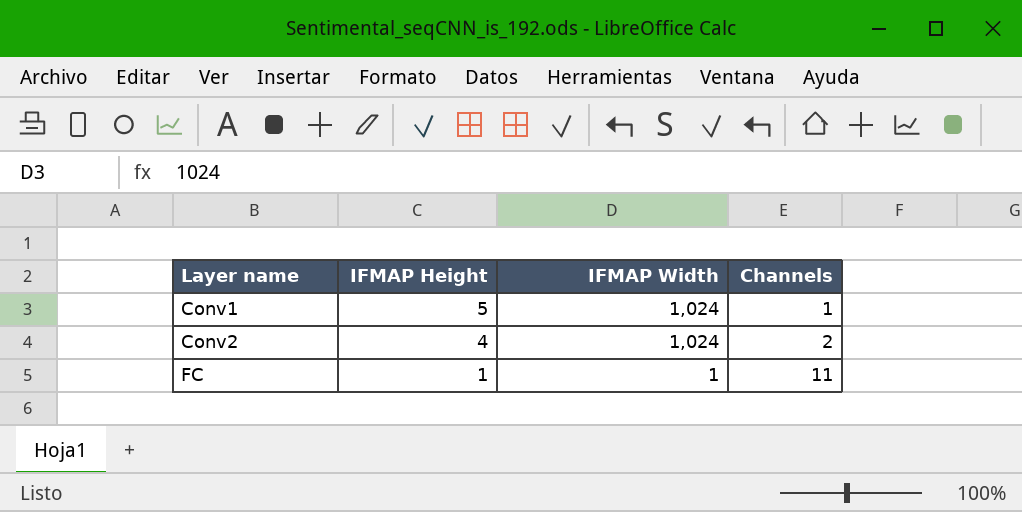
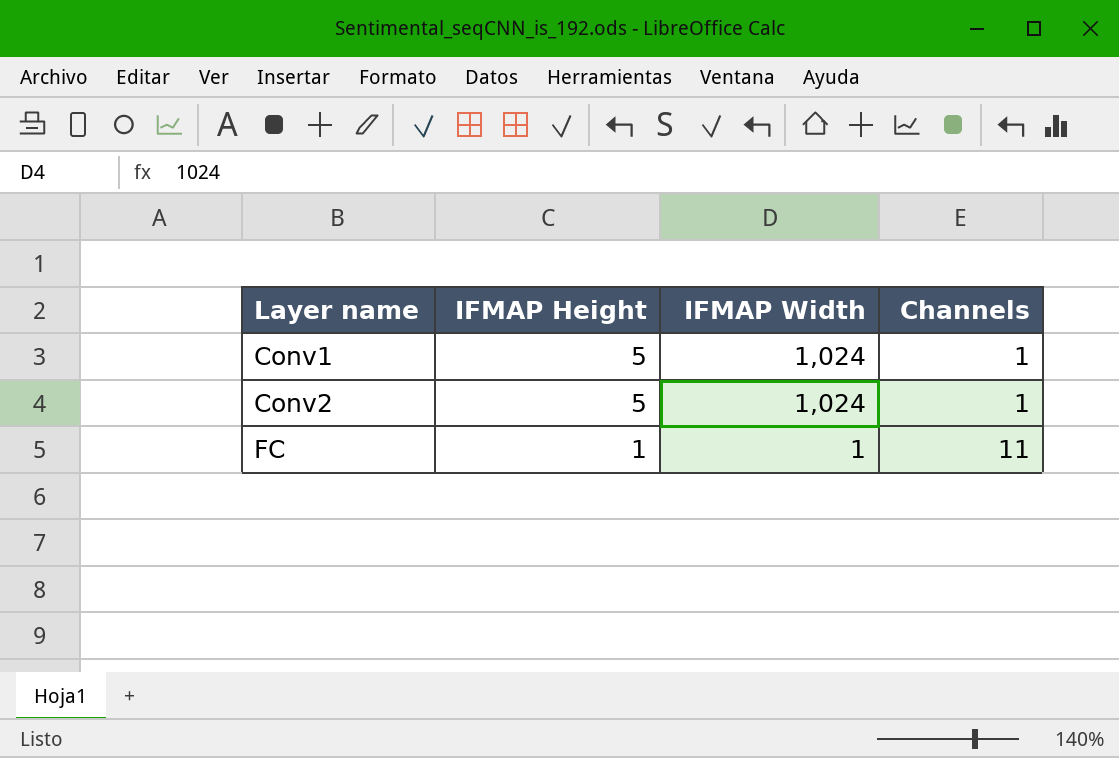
Conv2 | IFMAP Height: 4 -> 5
Conv2 | Channels: 2 -> 1

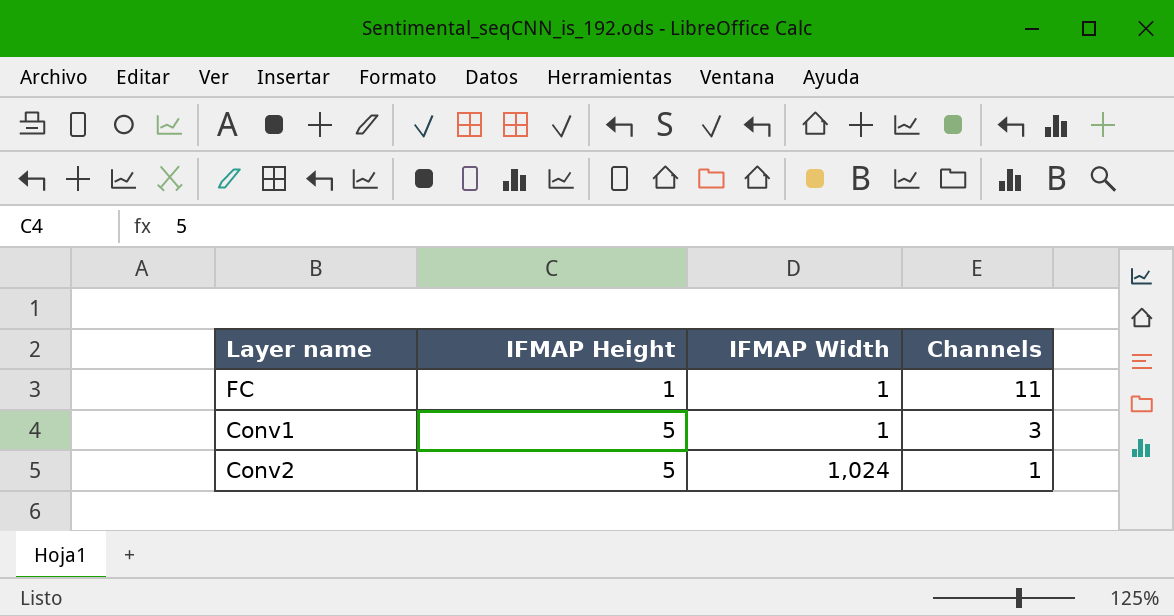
row order: Layer name ascending -> IFMAP Height ascending
Conv1 | IFMAP Width: 1,024 -> 1
Conv1 | Channels: 1 -> 3

